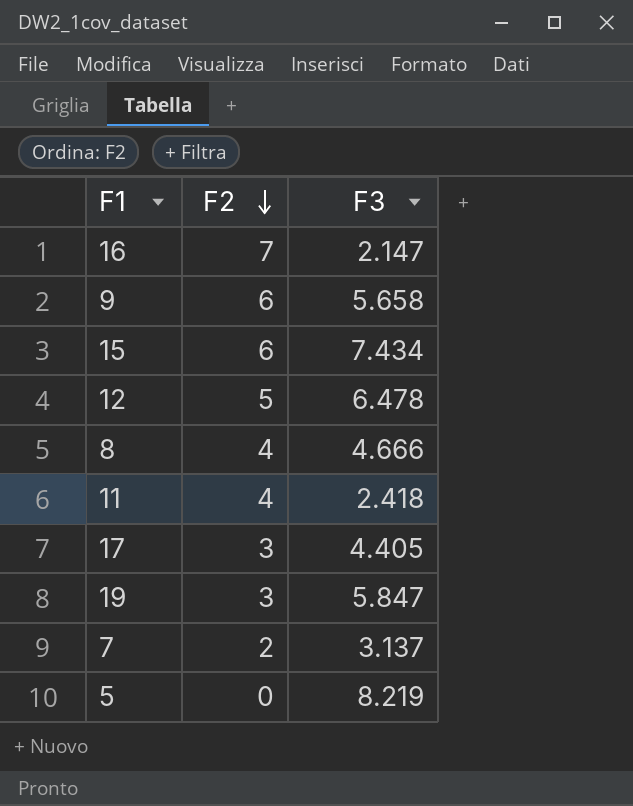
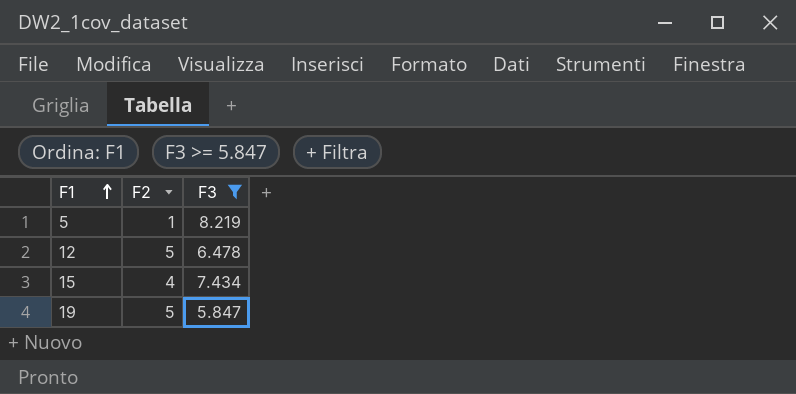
filter: none -> F3 >= 5.847
row order: F2 descending -> F1 ascending
5 | F2: 0 -> 1
15 | F2: 6 -> 4
19 | F2: 3 -> 5

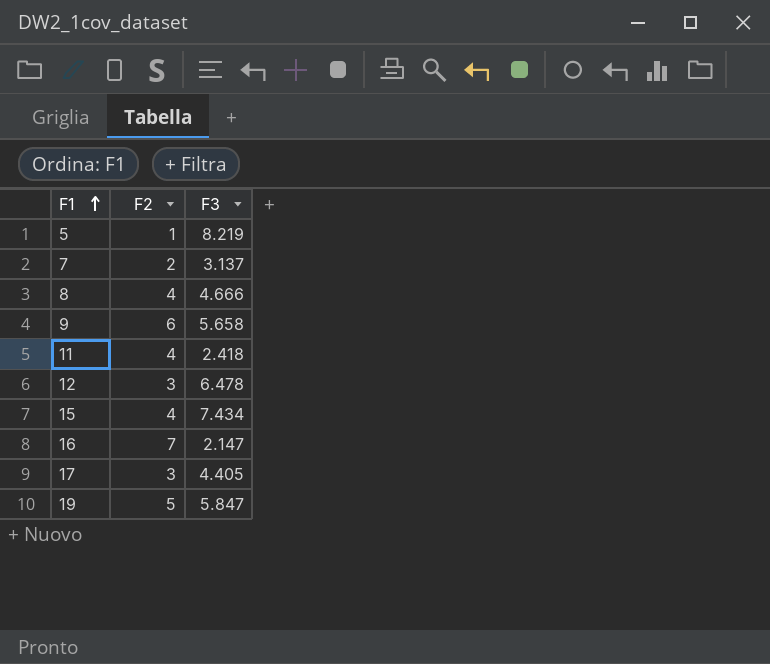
filter: F3 >= 5.847 -> none
12 | F2: 5 -> 3

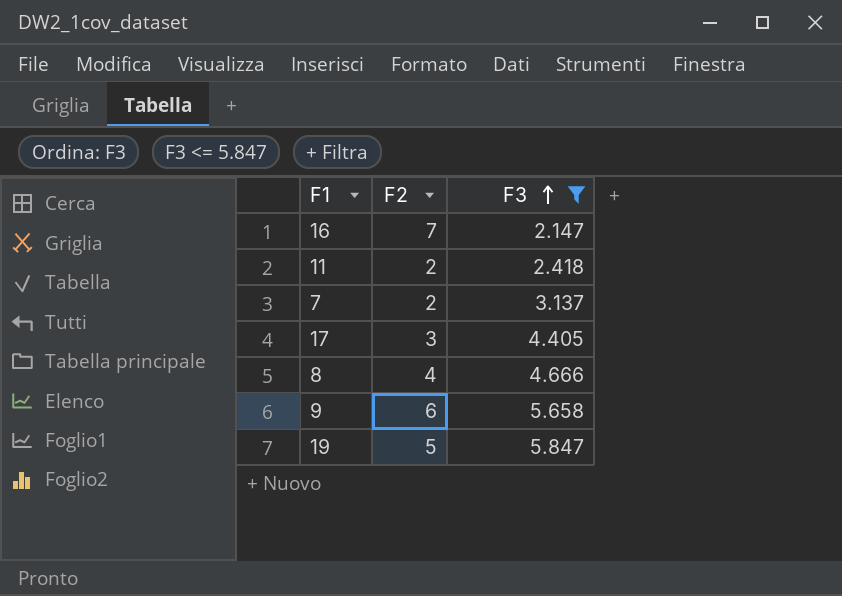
filter: none -> F3 <= 5.847
row order: F1 ascending -> F3 ascending
11 | F2: 4 -> 2

